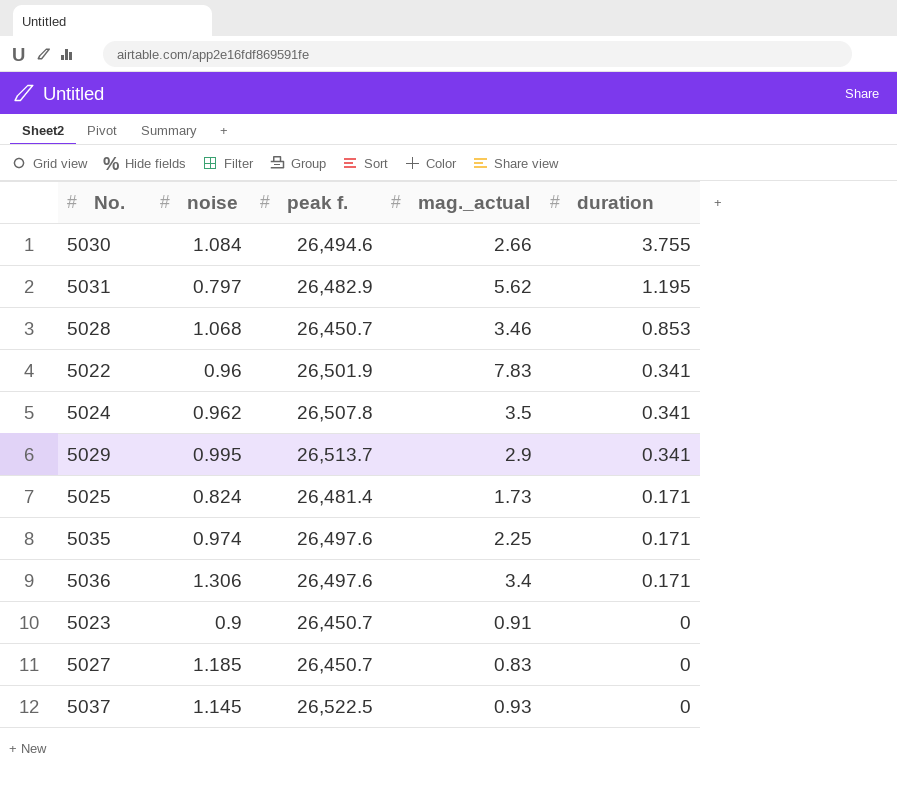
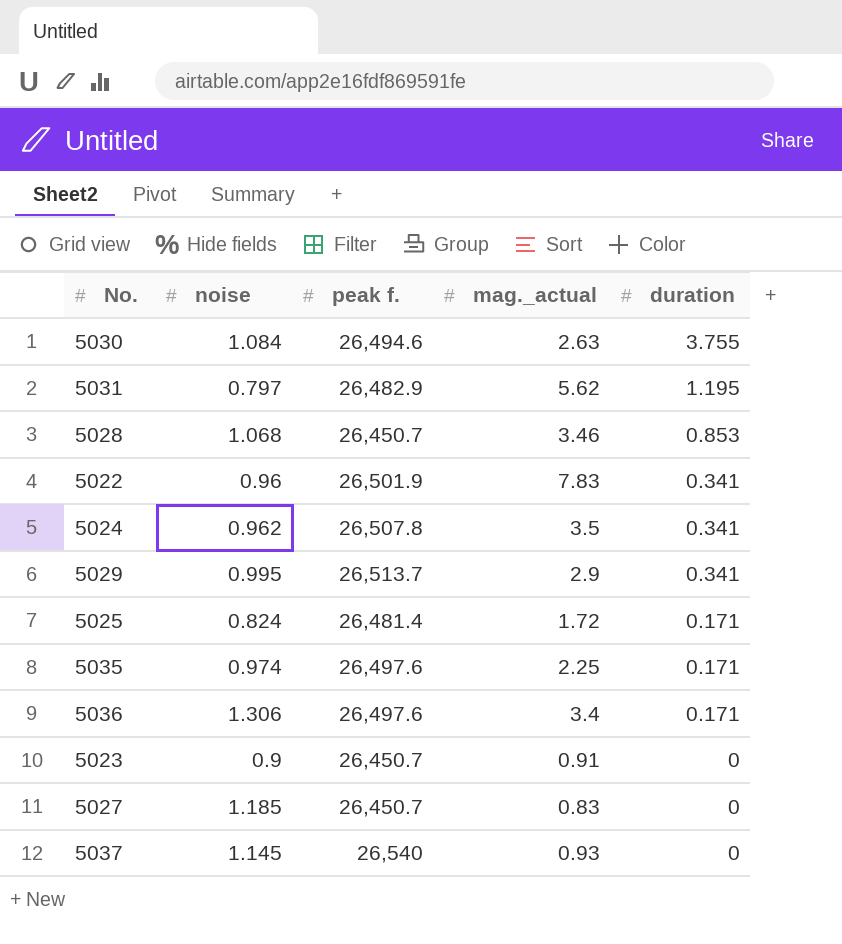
5030 | mag._actual: 2.66 -> 2.63
5025 | mag._actual: 1.73 -> 1.72
5037 | peak f.: 26,522.5 -> 26,540

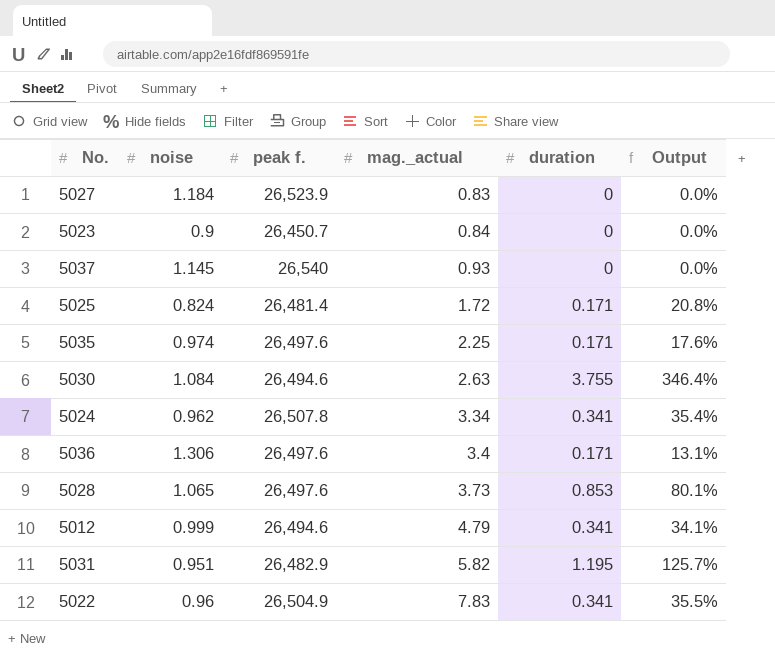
row order: duration descending -> mag._actual ascending
column Output | formula: none -> [duration] / [noise]
row 5029: 0.995 | 26,513.7 | 2.9 | 0.341 -> none
5027 | noise: 1.185 -> 1.184
5027 | peak f.: 26,450.7 -> 26,523.9
5023 | mag._actual: 0.91 -> 0.84
5024 | mag._actual: 3.5 -> 3.34
5028 | noise: 1.068 -> 1.065
5028 | peak f.: 26,450.7 -> 26,497.6
5028 | mag._actual: 3.46 -> 3.73
row 5012: none -> 0.999 | 26,494.6 | 4.79 | 0.341 | 34.1%
5031 | noise: 0.797 -> 0.951
5031 | mag._actual: 5.62 -> 5.82
5022 | peak f.: 26,501.9 -> 26,504.9

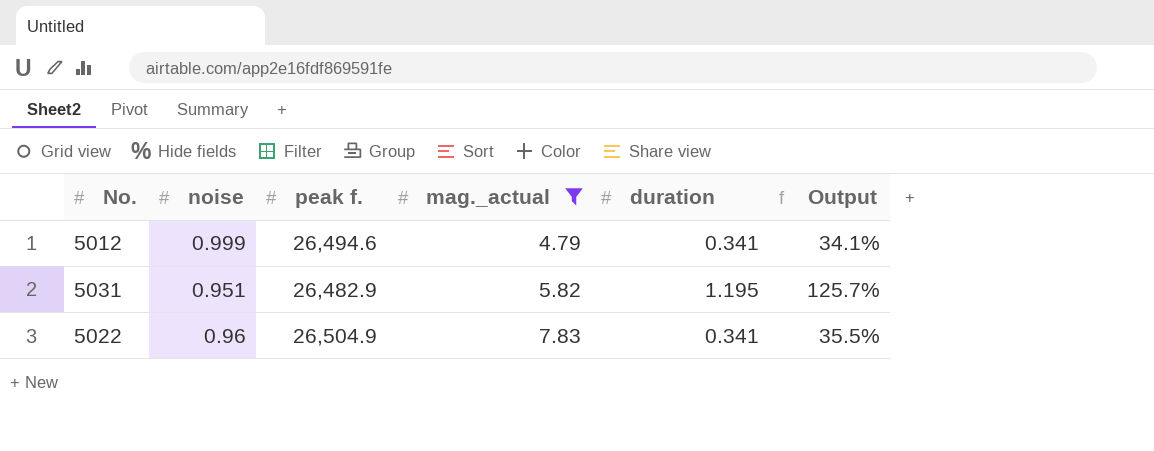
filter: none -> mag._actual >= 4.79

